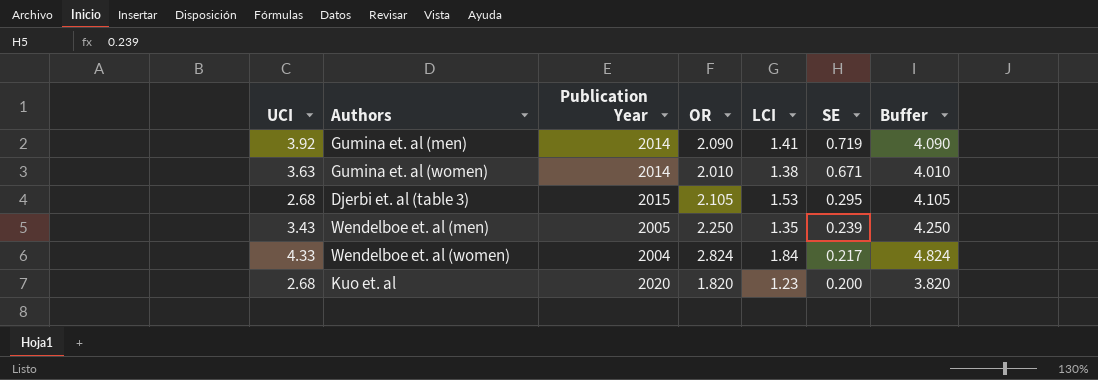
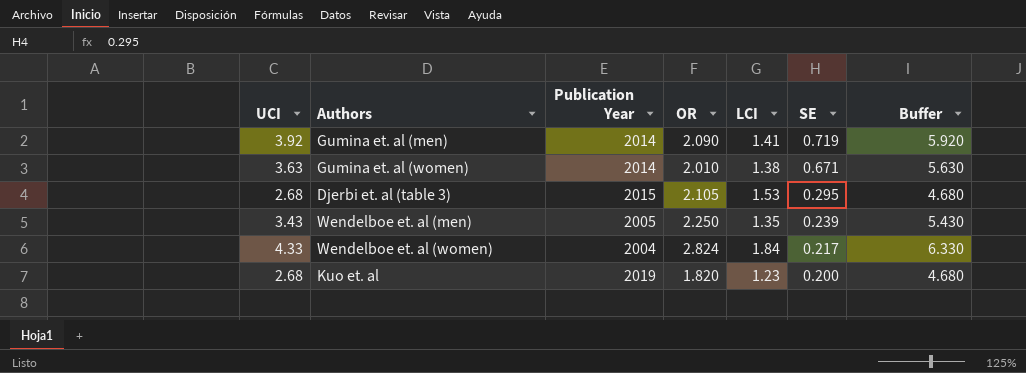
column Buffer | formula: [OR] + 2 -> [UCI] + 2
Kuo et. al | Publication Year: 2020 -> 2019

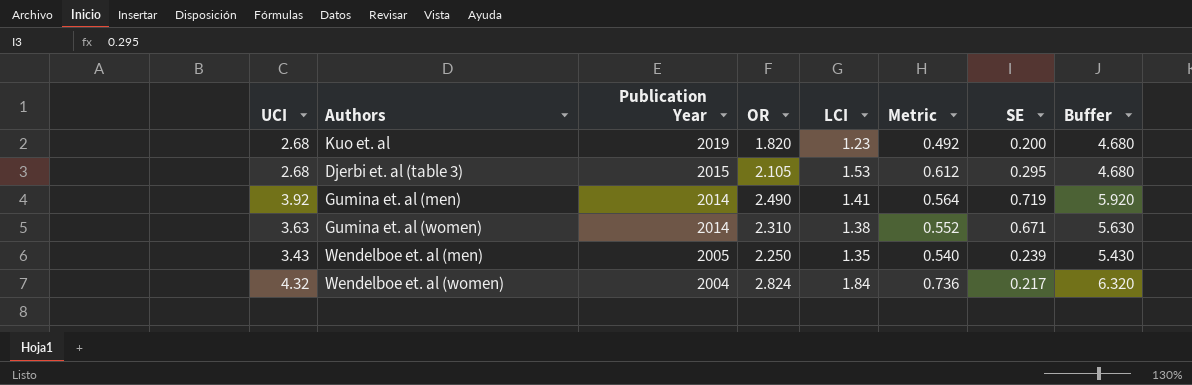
row order: SE descending -> Publication Year descending
column Metric | formula: none -> [LCI] * 0.4
Gumina et. al (men) | OR: 2.090 -> 2.490
Gumina et. al (women) | OR: 2.010 -> 2.310
Wendelboe et. al (women) | UCI: 4.33 -> 4.32
Wendelboe et. al (women) | Buffer: 6.330 -> 6.320

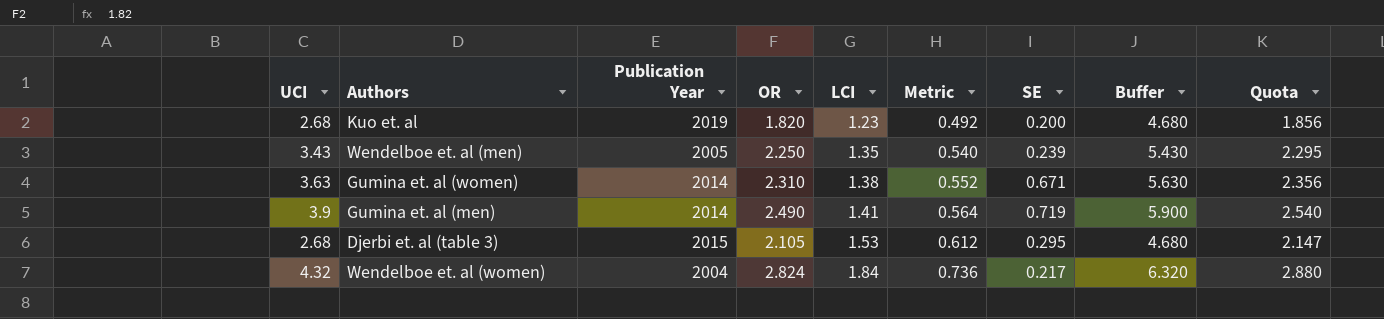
row order: Publication Year descending -> LCI ascending
column Quota | formula: none -> [OR] * 1.02
Gumina et. al (men) | UCI: 3.92 -> 3.9
Gumina et. al (men) | Buffer: 5.920 -> 5.900

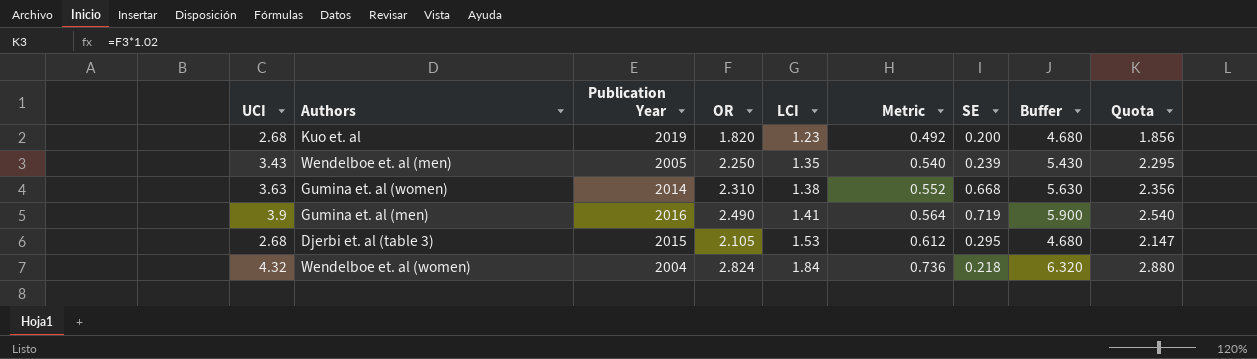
Gumina et. al (women) | SE: 0.671 -> 0.668
Gumina et. al (men) | Publication Year: 2014 -> 2016
Wendelboe et. al (women) | SE: 0.217 -> 0.218

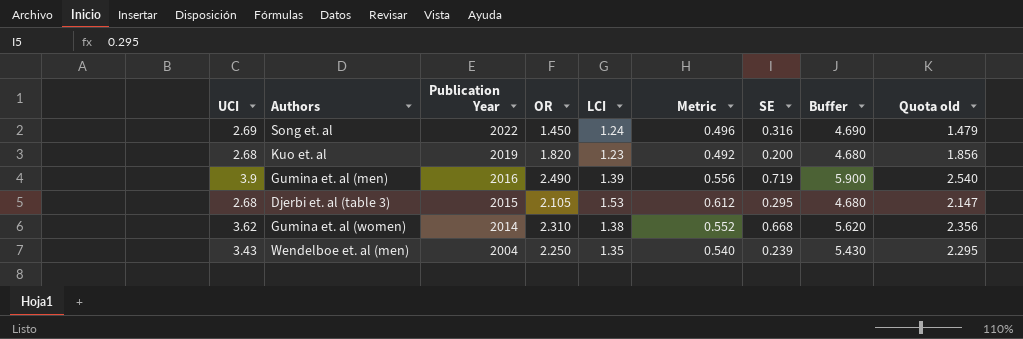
row order: LCI ascending -> Publication Year descending
column name: Quota -> Quota old
row Wendelboe et. al (women): 4.32 | 2004 | 2.824 | 1.84 | 0.736 | 0.218 | 6.320 | 2.880 -> none
row Song et. al: none -> 2.69 | 2022 | 1.450 | 1.24 | 0.496 | 0.316 | 4.690 | 1.479
Gumina et. al (men) | LCI: 1.41 -> 1.39
Gumina et. al (men) | Metric: 0.564 -> 0.556
Gumina et. al (women) | UCI: 3.63 -> 3.62
Gumina et. al (women) | Buffer: 5.630 -> 5.620
Wendelboe et. al (men) | Publication Year: 2005 -> 2004

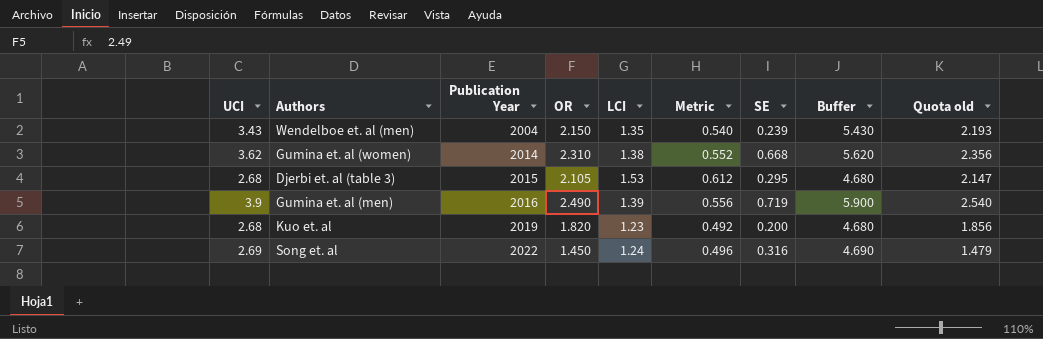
row order: Publication Year descending -> Publication Year ascending
Wendelboe et. al (men) | OR: 2.250 -> 2.150
Wendelboe et. al (men) | Quota old: 2.295 -> 2.193

